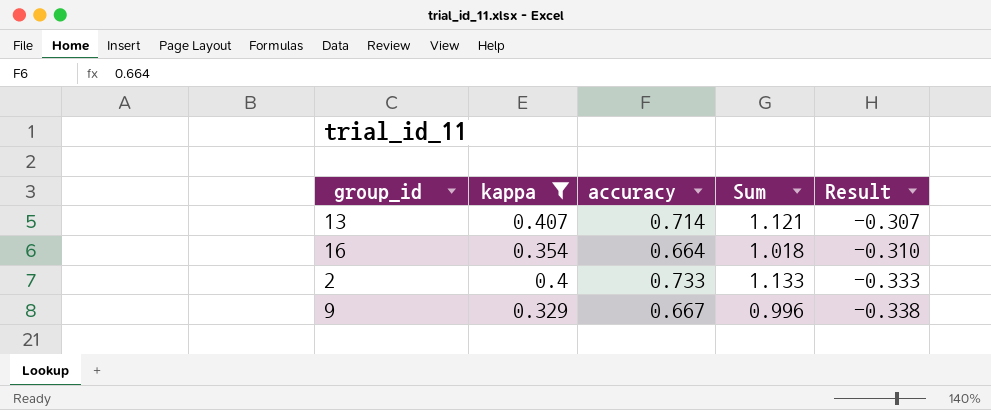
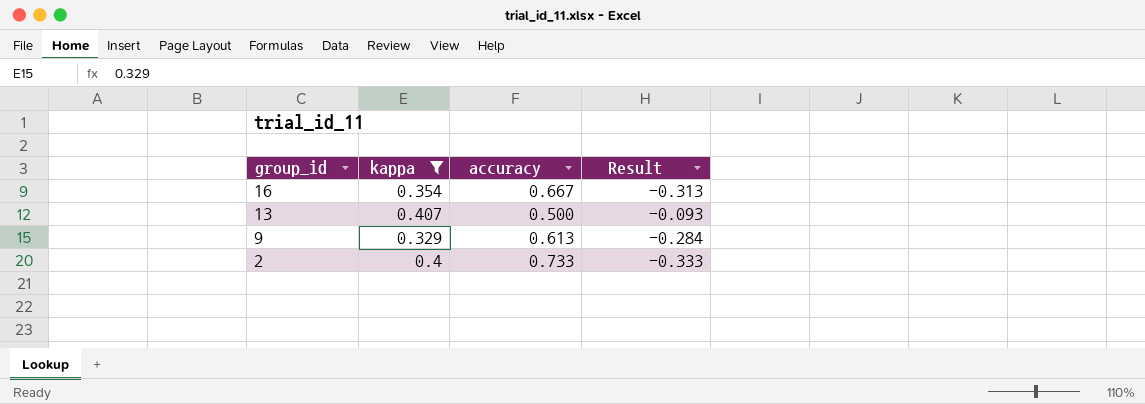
row order: Result descending -> group_id descending
column Sum | formula: [kappa] + [accuracy] -> none
16 | accuracy: 0.664 -> 0.667
16 | Result: -0.310 -> -0.313
13 | accuracy: 0.714 -> 0.500
13 | Result: -0.307 -> -0.093
9 | accuracy: 0.667 -> 0.613
9 | Result: -0.338 -> -0.284

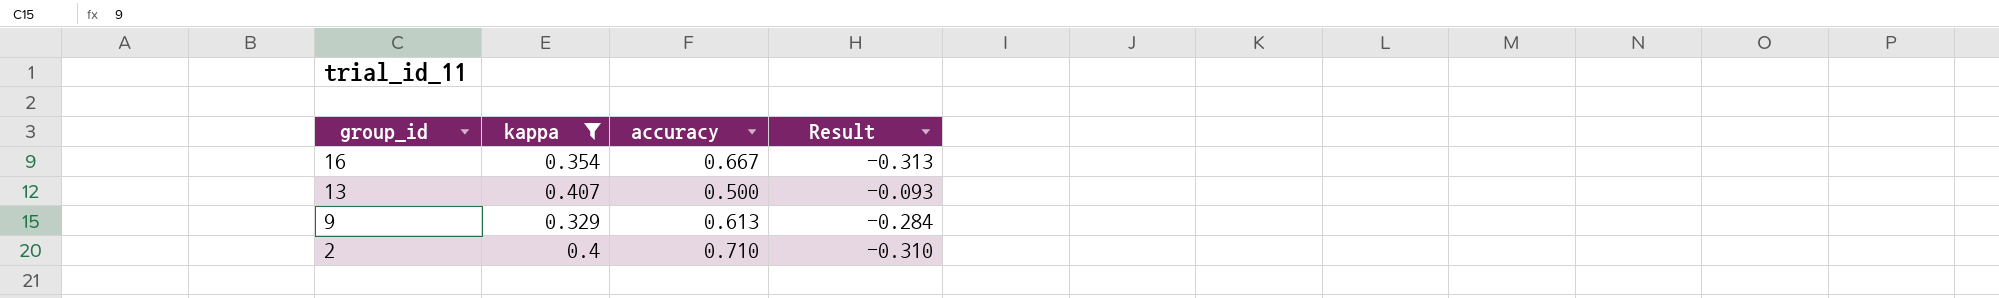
2 | accuracy: 0.733 -> 0.710
2 | Result: -0.333 -> -0.310

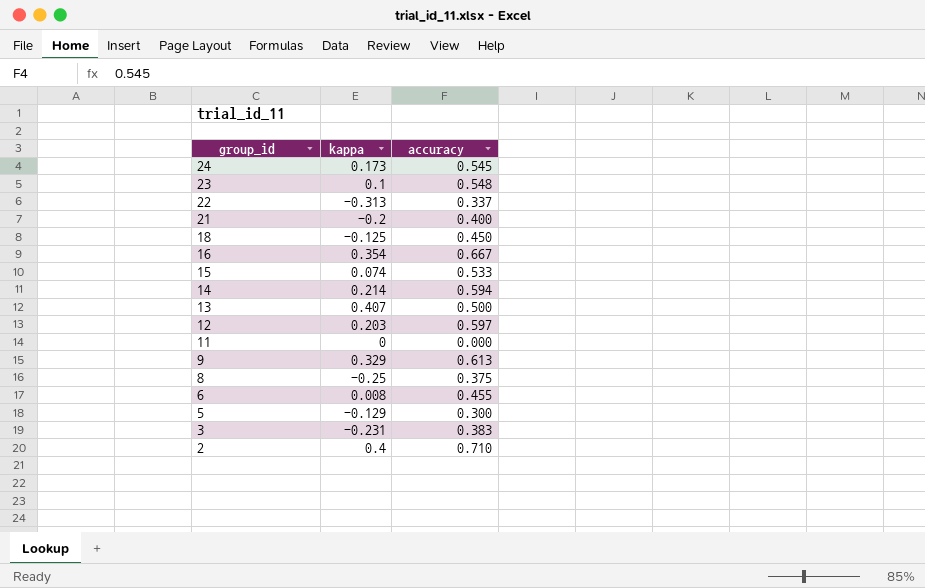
filter: kappa >= 0.329 -> none
column Result | formula: [kappa] - [accuracy] -> none

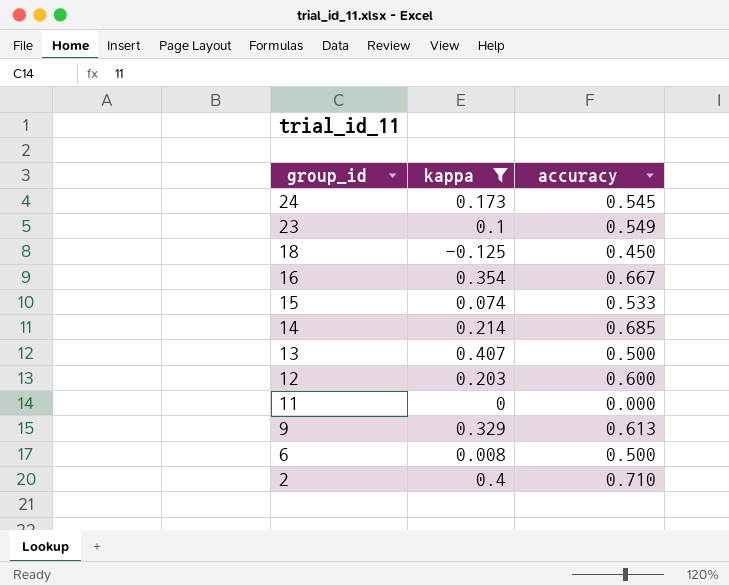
filter: none -> kappa >= -0.125
23 | accuracy: 0.548 -> 0.549
14 | accuracy: 0.594 -> 0.685
12 | accuracy: 0.597 -> 0.600
6 | accuracy: 0.455 -> 0.500

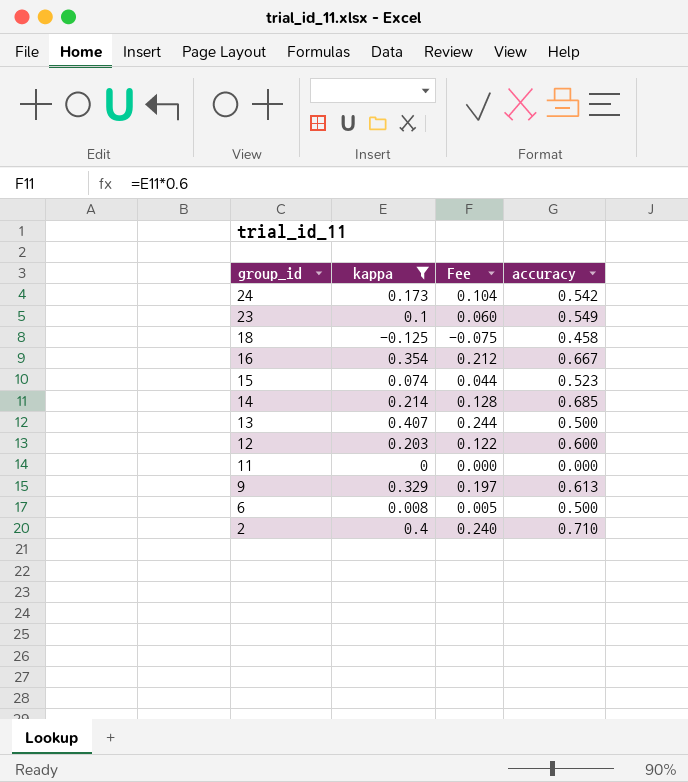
column Fee | formula: none -> [kappa] * 0.6
24 | accuracy: 0.545 -> 0.542
18 | accuracy: 0.450 -> 0.458
15 | accuracy: 0.533 -> 0.523

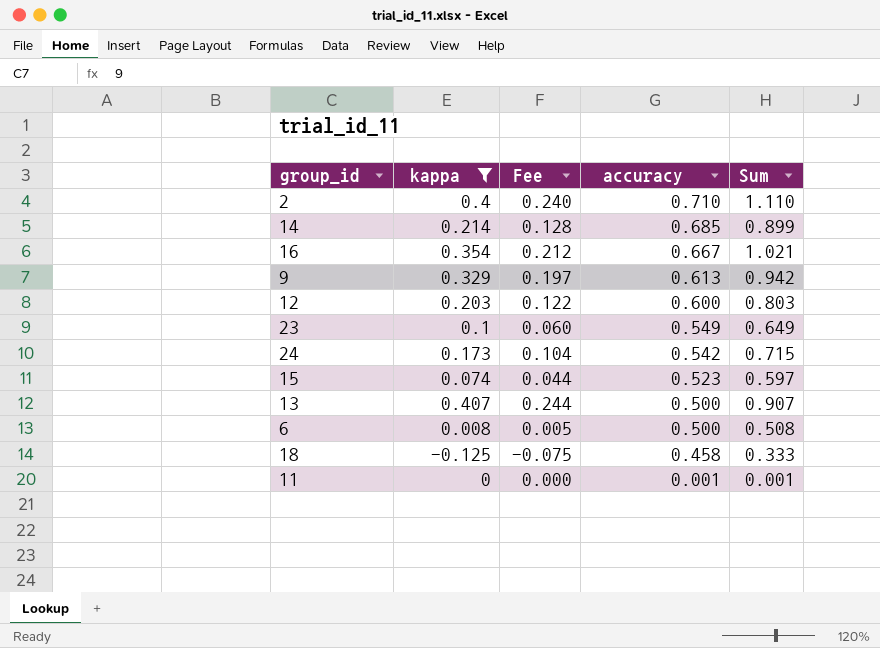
row order: group_id descending -> accuracy descending
column Sum | formula: none -> [kappa] + [accuracy]
11 | accuracy: 0.000 -> 0.001

